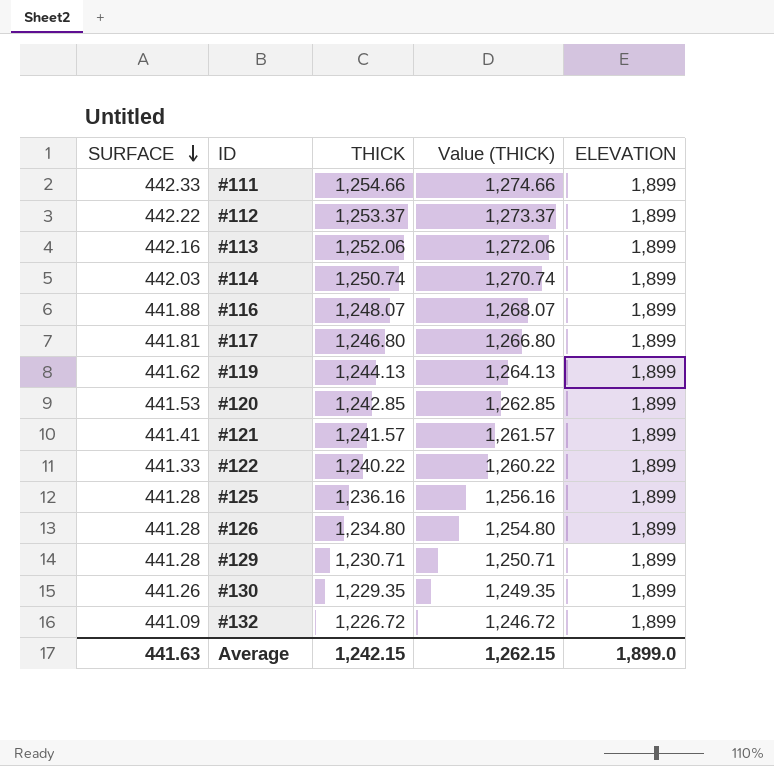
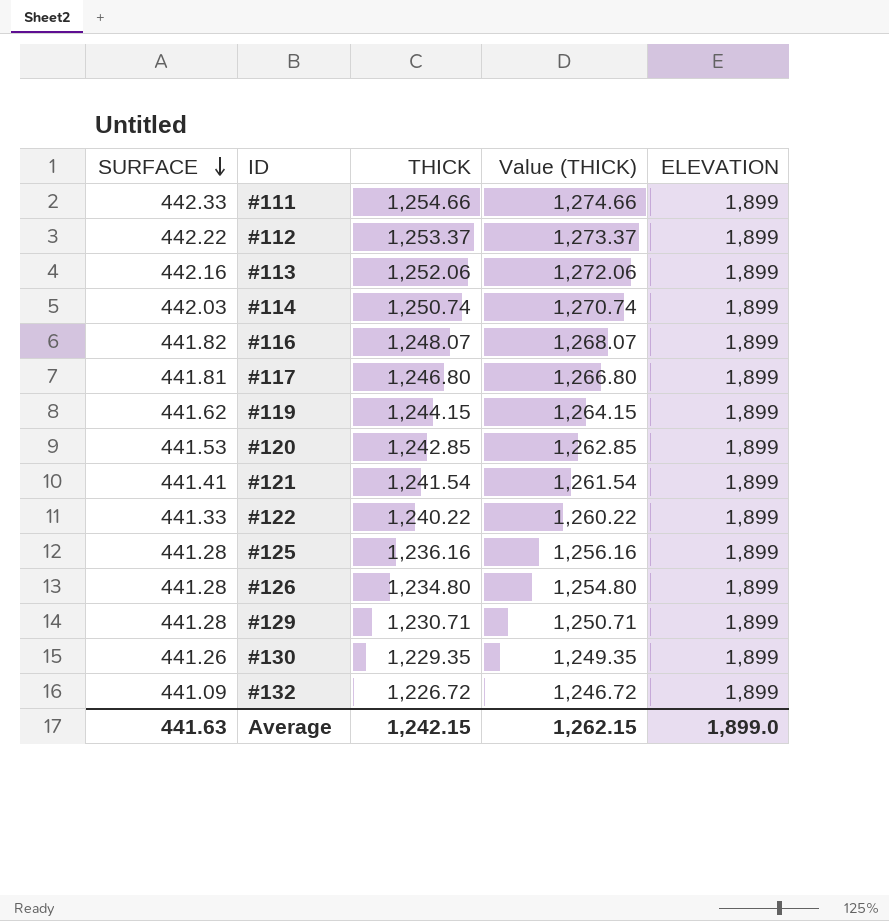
#116 | SURFACE: 441.88 -> 441.82
#119 | THICK: 1,244.13 -> 1,244.15
#119 | Value (THICK): 1,264.13 -> 1,264.15
#121 | THICK: 1,241.57 -> 1,241.54
#121 | Value (THICK): 1,261.57 -> 1,261.54

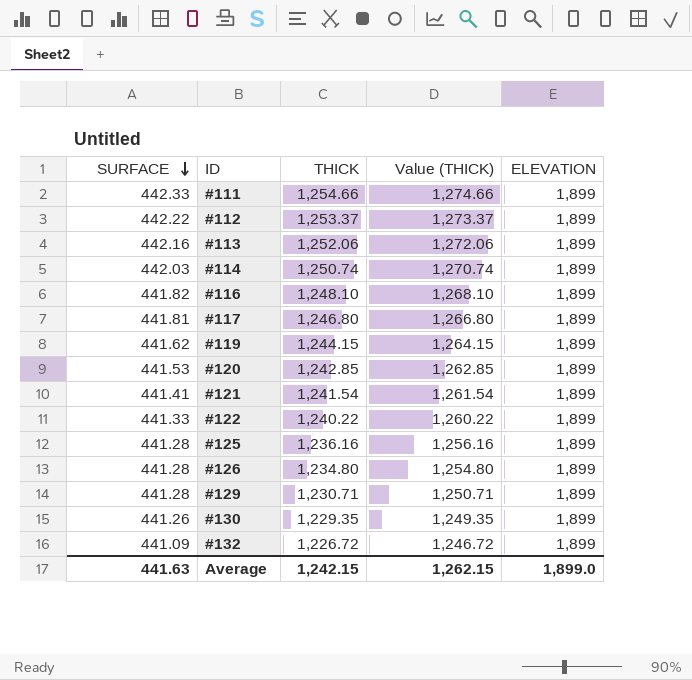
#116 | THICK: 1,248.07 -> 1,248.10
#116 | Value (THICK): 1,268.07 -> 1,268.10

